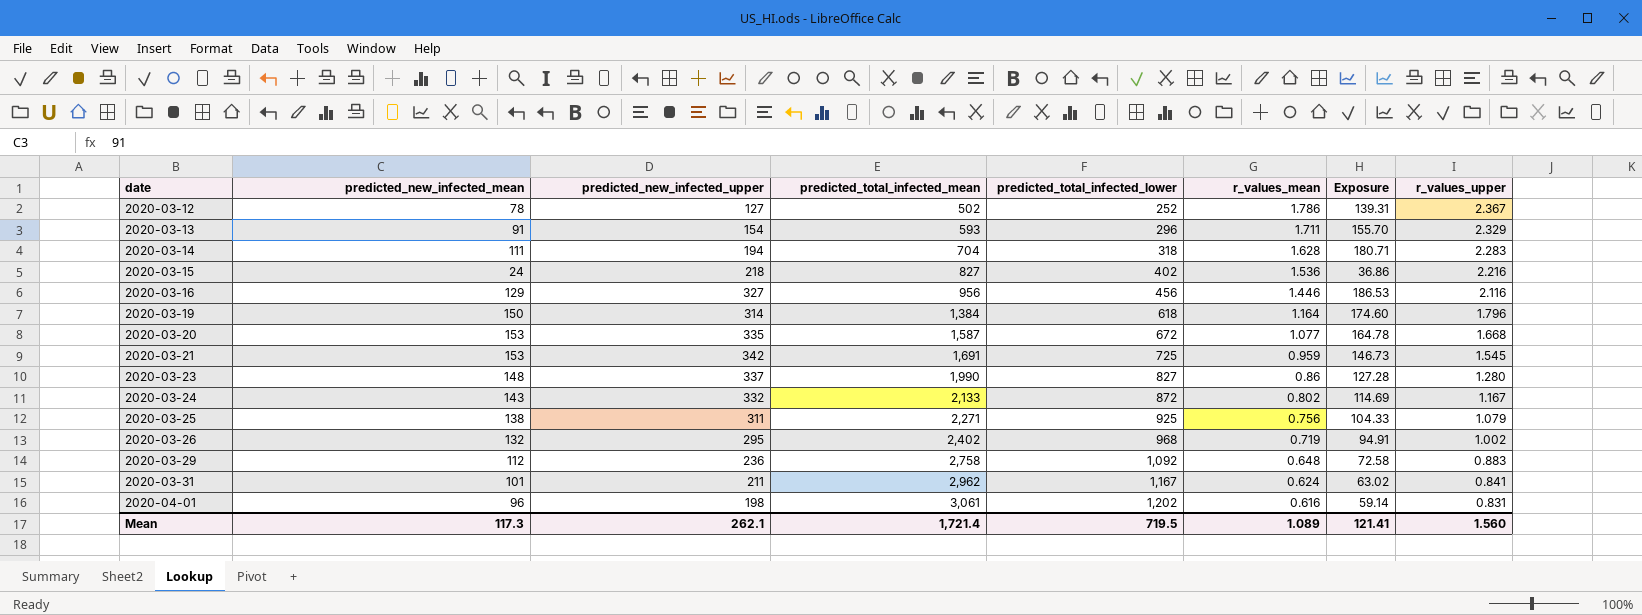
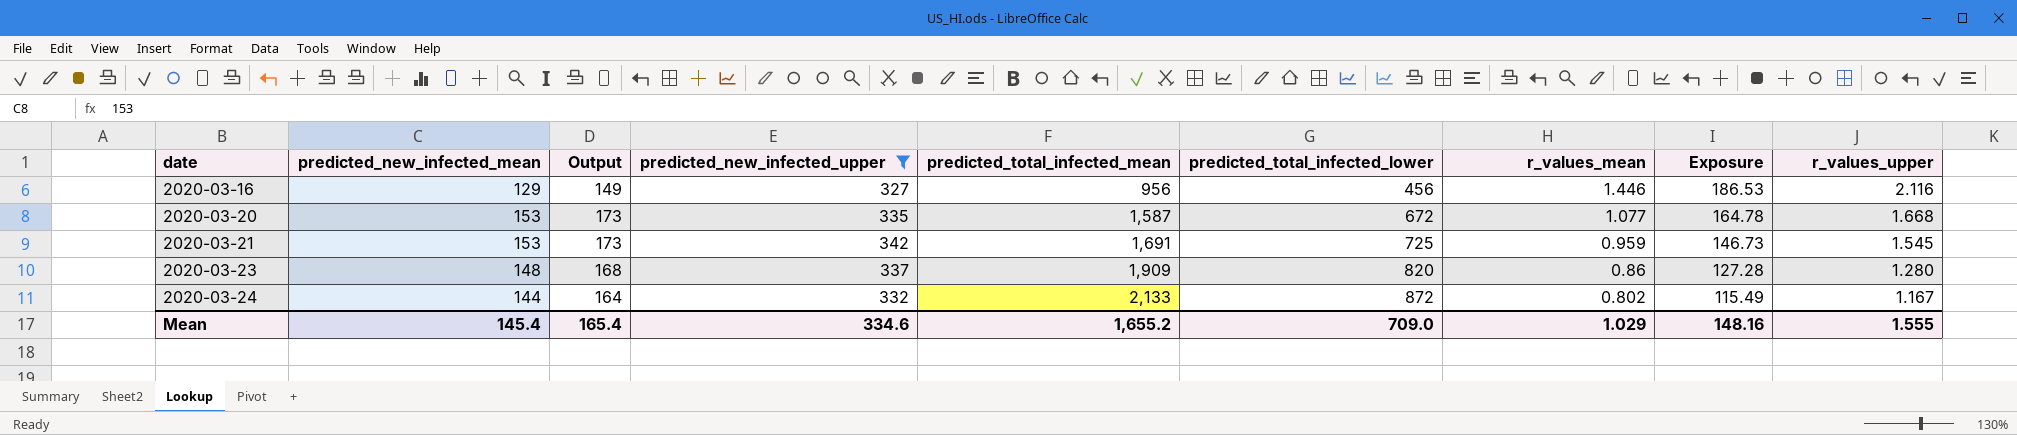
filter: none -> predicted_new_infected_upper >= 327
column Output | formula: none -> [predicted_new_infected_mean] + 20
2020-03-23 | predicted_total_infected_mean: 1,990 -> 1,909
2020-03-23 | predicted_total_infected_lower: 827 -> 820
2020-03-24 | predicted_new_infected_mean: 143 -> 144
2020-03-24 | Exposure: 114.69 -> 115.49
Mean | predicted_new_infected_mean: 117.3 -> 145.4
Mean | predicted_new_infected_upper: 262.1 -> 334.6
Mean | predicted_total_infected_mean: 1,721.4 -> 1,655.2
Mean | predicted_total_infected_lower: 719.5 -> 709.0
Mean | r_values_mean: 1.089 -> 1.029
Mean | Exposure: 121.41 -> 148.16
Mean | r_values_upper: 1.560 -> 1.555

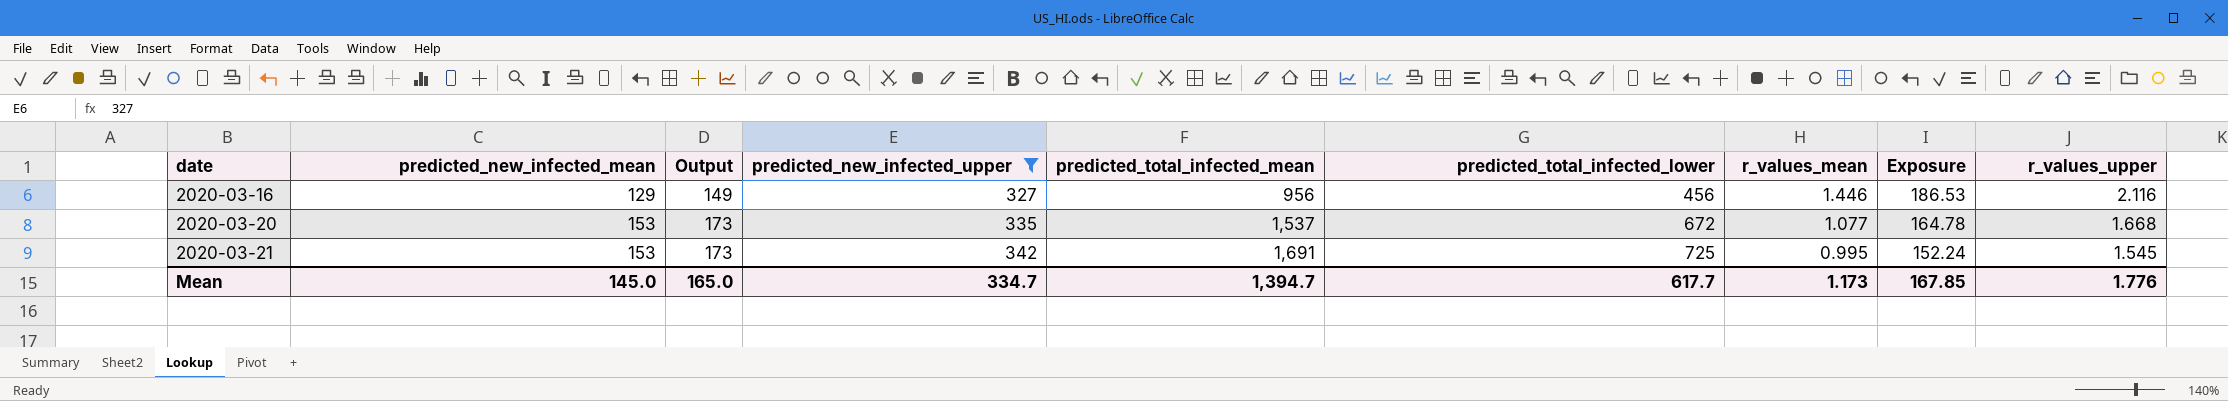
row 2020-03-23: 148 | 168 | 337 | 1,909 | 820 | 0.86 | 127.28 | 1.280 -> none
row 2020-03-24: 144 | 164 | 332 | 2,133 | 872 | 0.802 | 115.49 | 1.167 -> none
2020-03-20 | predicted_total_infected_mean: 1,587 -> 1,537
2020-03-21 | r_values_mean: 0.959 -> 0.995
2020-03-21 | Exposure: 146.73 -> 152.24
Mean | predicted_new_infected_mean: 145.4 -> 145.0
Mean | Output: 165.4 -> 165.0
Mean | predicted_new_infected_upper: 334.6 -> 334.7
Mean | predicted_total_infected_mean: 1,655.2 -> 1,394.7
Mean | predicted_total_infected_lower: 709.0 -> 617.7
Mean | r_values_mean: 1.029 -> 1.173
Mean | Exposure: 148.16 -> 167.85
Mean | r_values_upper: 1.555 -> 1.776

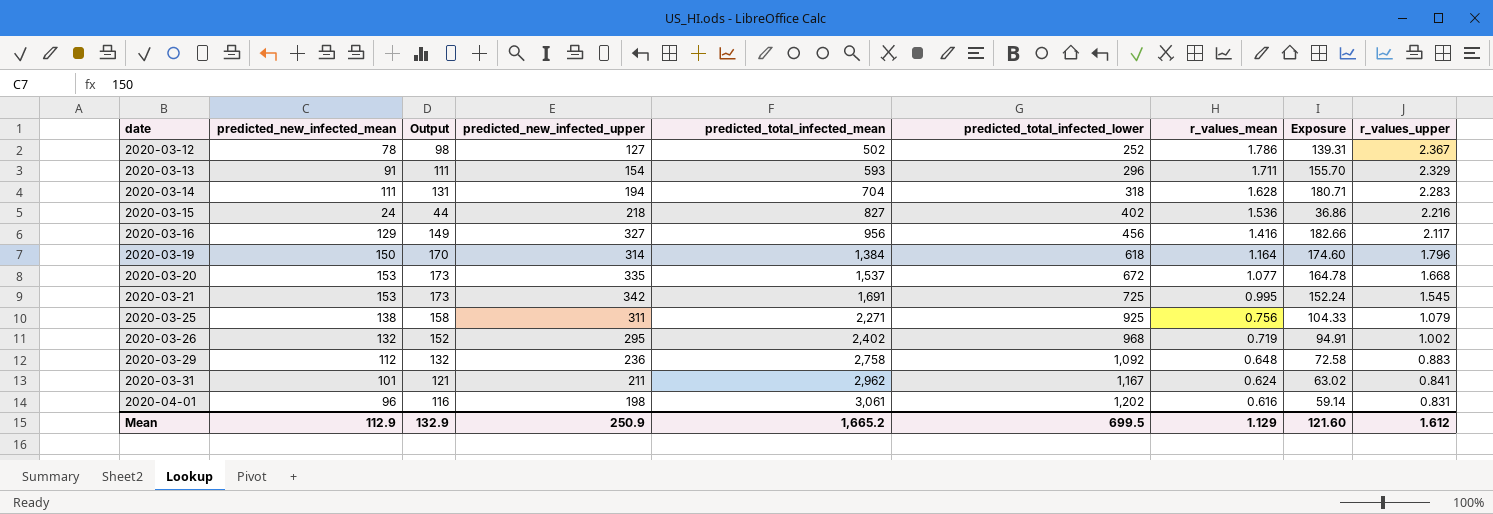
filter: predicted_new_infected_upper >= 327 -> none
2020-03-16 | r_values_mean: 1.446 -> 1.416
2020-03-16 | Exposure: 186.53 -> 182.66
2020-03-16 | r_values_upper: 2.116 -> 2.117
Mean | predicted_new_infected_mean: 145.0 -> 112.9
Mean | Output: 165.0 -> 132.9
Mean | predicted_new_infected_upper: 334.7 -> 250.9
Mean | predicted_total_infected_mean: 1,394.7 -> 1,665.2
Mean | predicted_total_infected_lower: 617.7 -> 699.5
Mean | r_values_mean: 1.173 -> 1.129
Mean | Exposure: 167.85 -> 121.60
Mean | r_values_upper: 1.776 -> 1.612

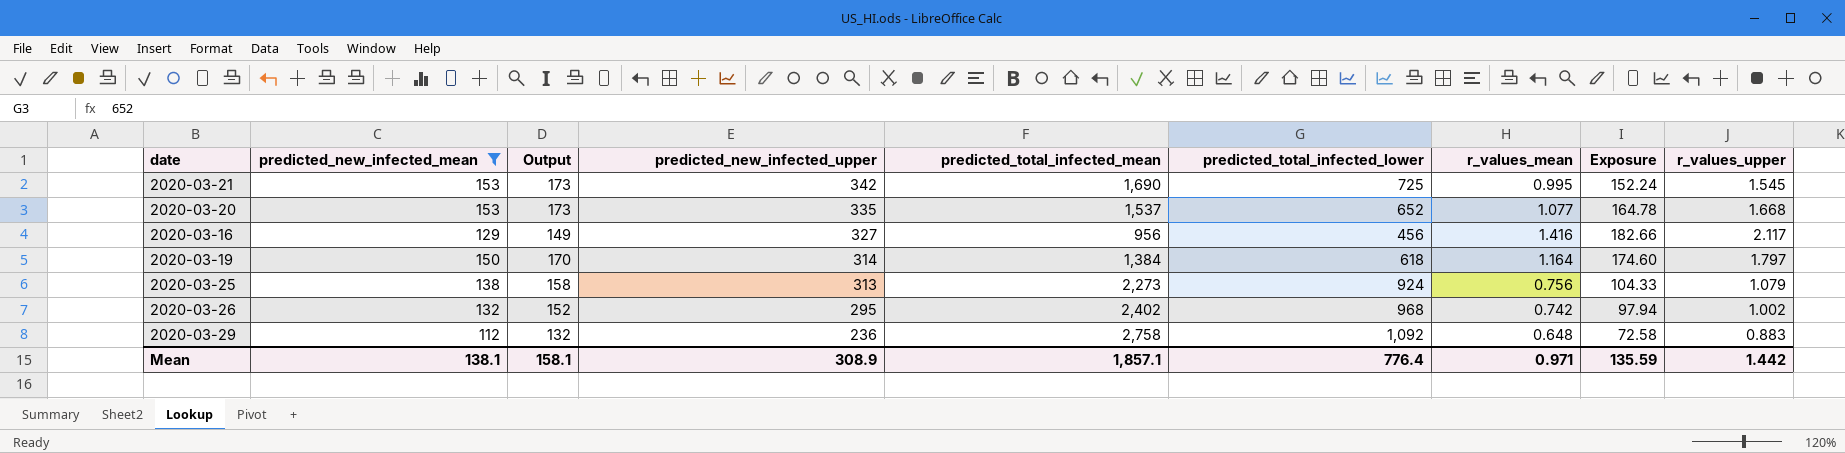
filter: none -> predicted_new_infected_mean >= 112
row order: date ascending -> predicted_new_infected_upper descending
2020-03-21 | predicted_total_infected_mean: 1,691 -> 1,690
2020-03-20 | predicted_total_infected_lower: 672 -> 652
2020-03-19 | r_values_upper: 1.796 -> 1.797
2020-03-25 | predicted_new_infected_upper: 311 -> 313
2020-03-25 | predicted_total_infected_mean: 2,271 -> 2,273
2020-03-25 | predicted_total_infected_lower: 925 -> 924
2020-03-26 | r_values_mean: 0.719 -> 0.742
2020-03-26 | Exposure: 94.91 -> 97.94
Mean | predicted_new_infected_mean: 112.9 -> 138.1
Mean | Output: 132.9 -> 158.1
Mean | predicted_new_infected_upper: 250.9 -> 308.9
Mean | predicted_total_infected_mean: 1,665.2 -> 1,857.1
Mean | predicted_total_infected_lower: 699.5 -> 776.4
Mean | r_values_mean: 1.129 -> 0.971
Mean | Exposure: 121.60 -> 135.59
Mean | r_values_upper: 1.612 -> 1.442

